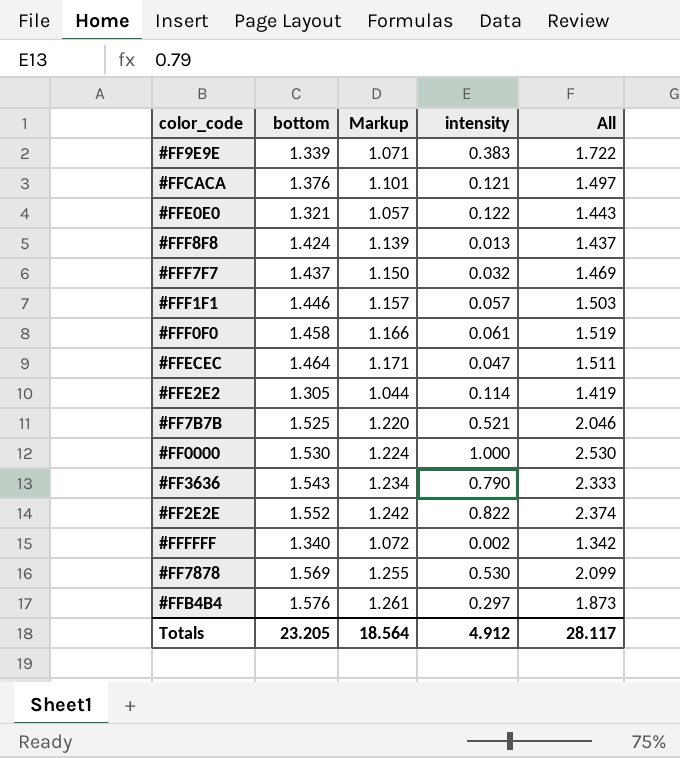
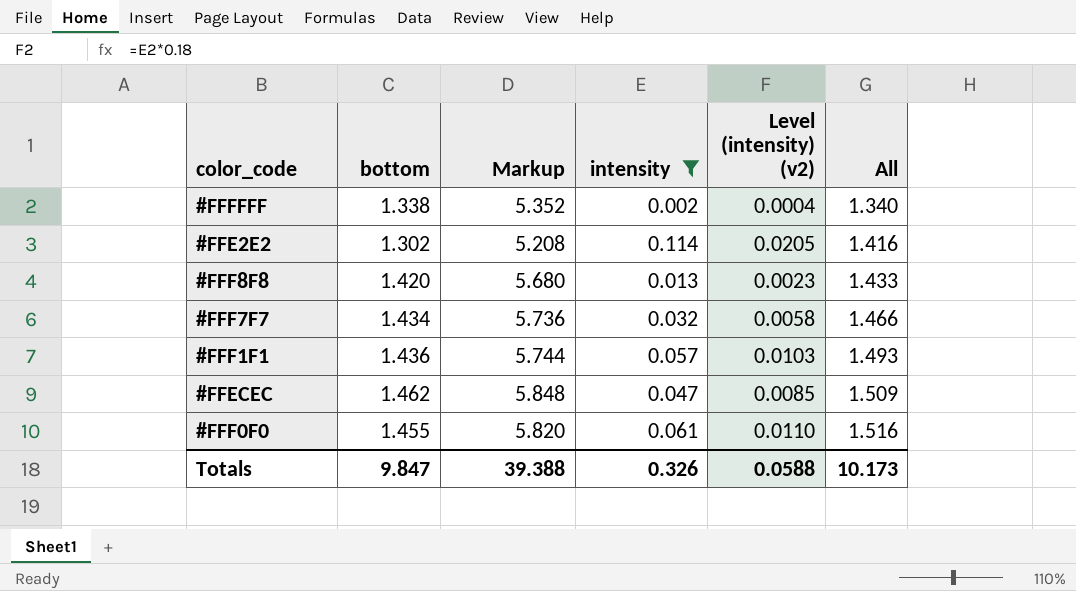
filter: none -> intensity <= 0.114
row order: none -> All ascending
column Markup | formula: [bottom] * 0.8 -> [bottom] * 4
column Level (intensity) (v2) | formula: none -> [intensity] * 0.18
#FFFFFF | bottom: 1.340 -> 1.338
#FFFFFF | All: 1.342 -> 1.340
#FFE2E2 | bottom: 1.305 -> 1.302
#FFE2E2 | All: 1.419 -> 1.416
#FFF8F8 | bottom: 1.424 -> 1.420
#FFF8F8 | All: 1.437 -> 1.433
#FFF7F7 | bottom: 1.437 -> 1.434
#FFF7F7 | All: 1.469 -> 1.466
#FFF1F1 | bottom: 1.446 -> 1.436
#FFF1F1 | All: 1.503 -> 1.493
#FFECEC | bottom: 1.464 -> 1.462
#FFECEC | All: 1.511 -> 1.509
#FFF0F0 | bottom: 1.458 -> 1.455
#FFF0F0 | All: 1.519 -> 1.516
Totals | bottom: 23.205 -> 9.847
Totals | Markup: 18.564 -> 39.388
Totals | intensity: 4.912 -> 0.326
Totals | All: 28.117 -> 10.173

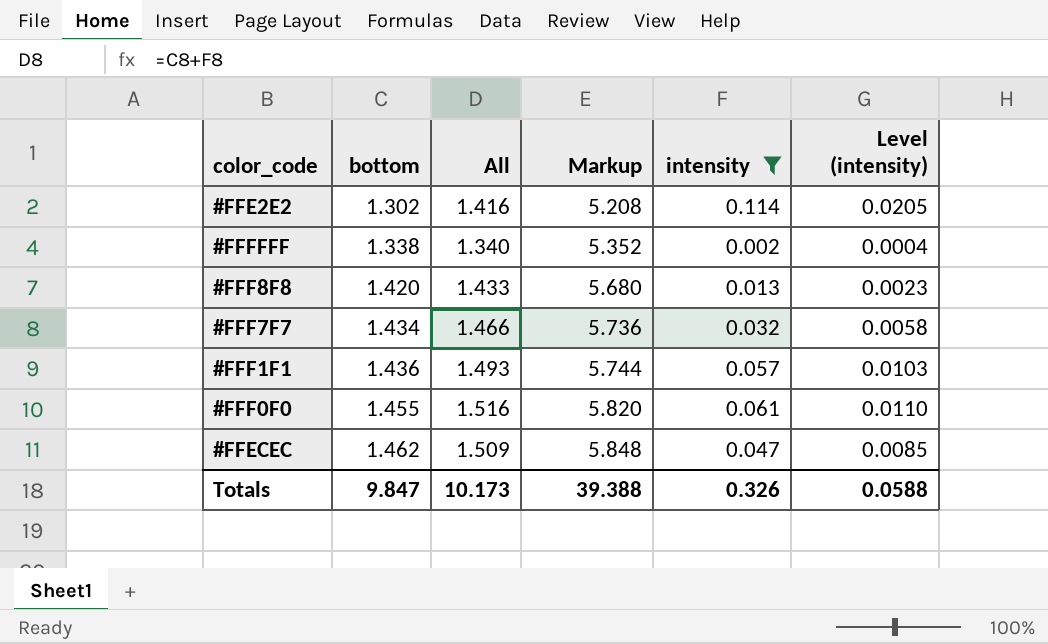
row order: All ascending -> bottom ascending
column All | position: 6 -> 3
column name: Level (intensity) (v2) -> Level (intensity)

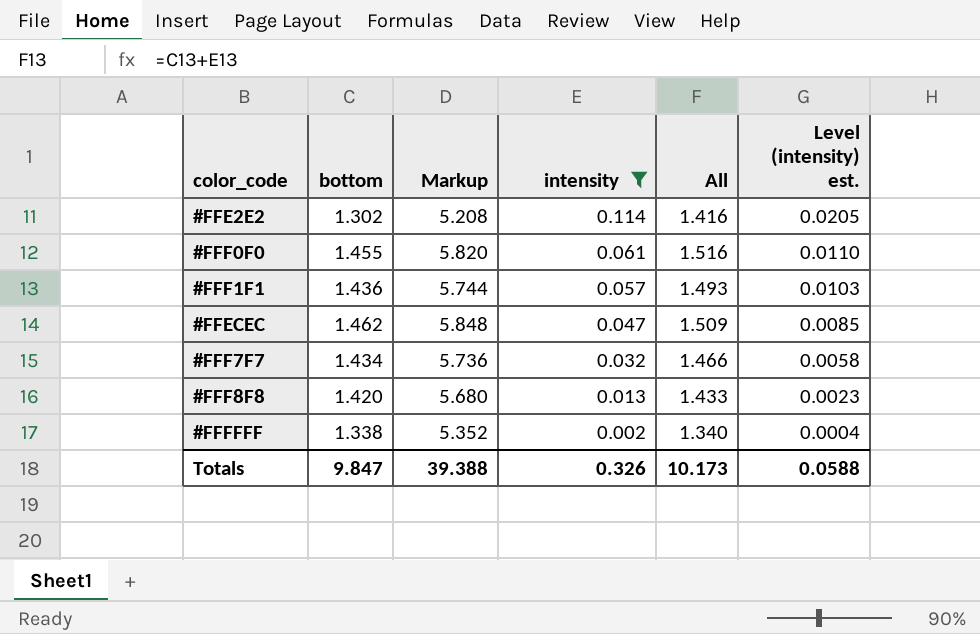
row order: bottom ascending -> intensity descending
column All | position: 3 -> 5
column name: Level (intensity) -> Level (intensity) est.

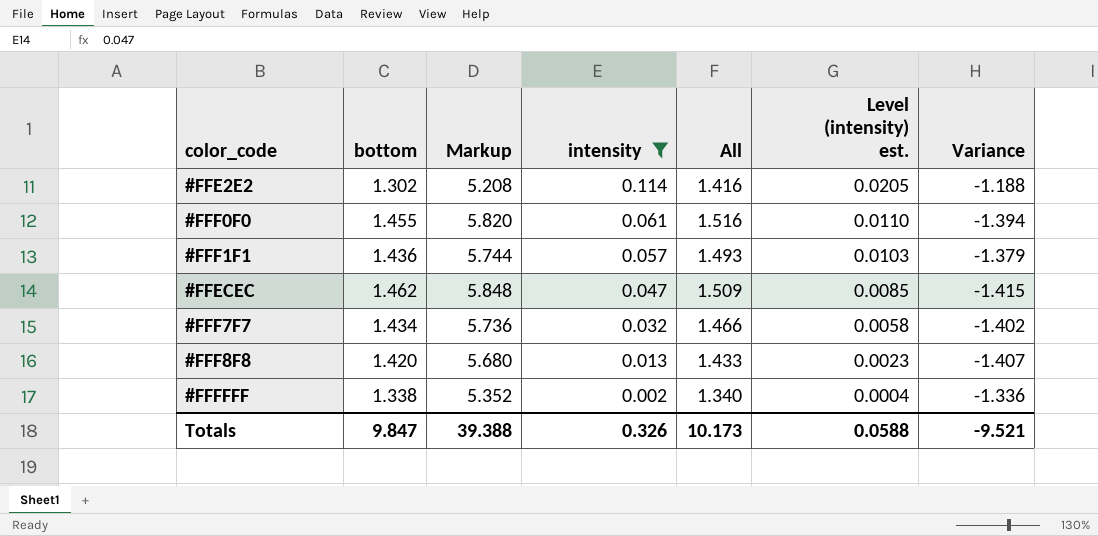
column Variance | formula: none -> [intensity] - [bottom]

